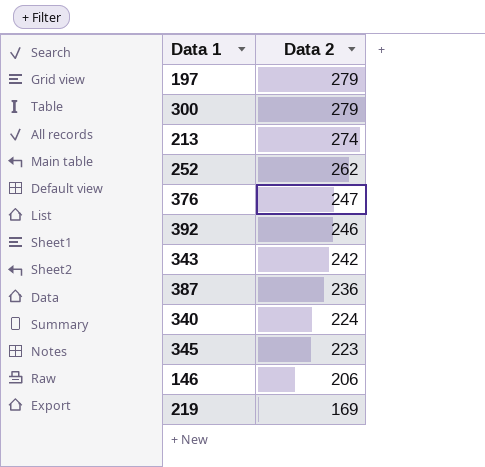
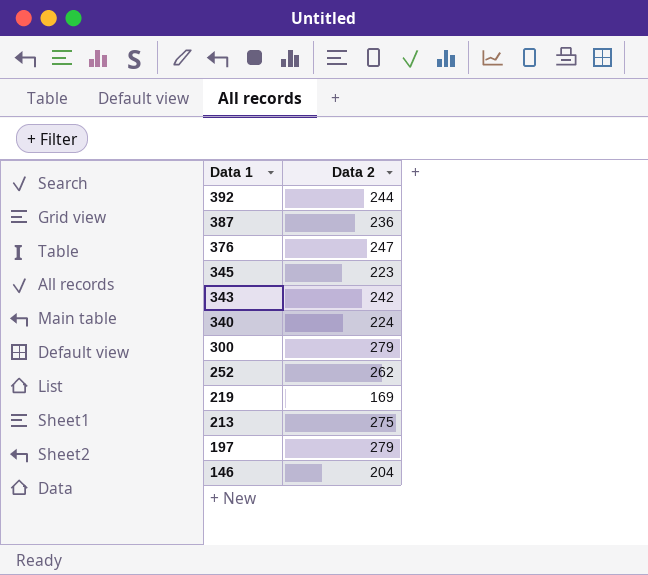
row order: Data 2 descending -> Data 1 descending
392 | Data 2: 246 -> 244
213 | Data 2: 274 -> 275
146 | Data 2: 206 -> 204

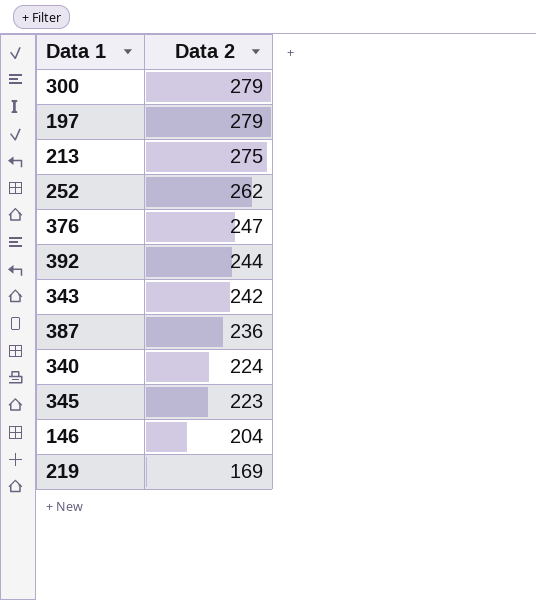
row order: Data 1 descending -> Data 2 descending

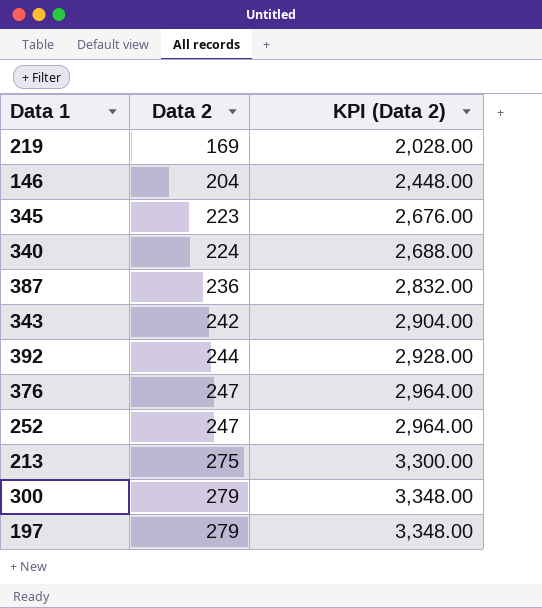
row order: Data 2 descending -> Data 2 ascending
column KPI (Data 2) | formula: none -> [Data 2] * 12
252 | Data 2: 262 -> 247

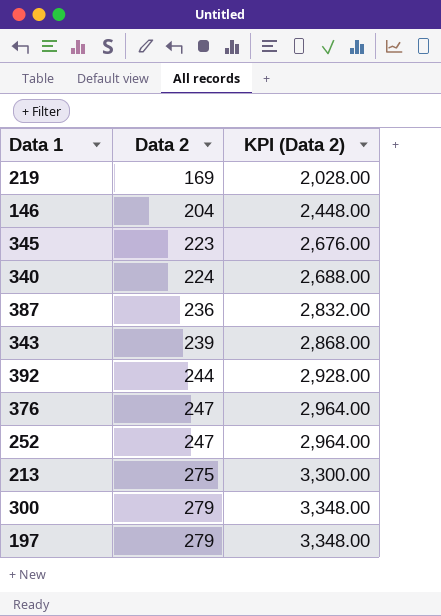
343 | Data 2: 242 -> 239
343 | KPI (Data 2): 2,904.00 -> 2,868.00

